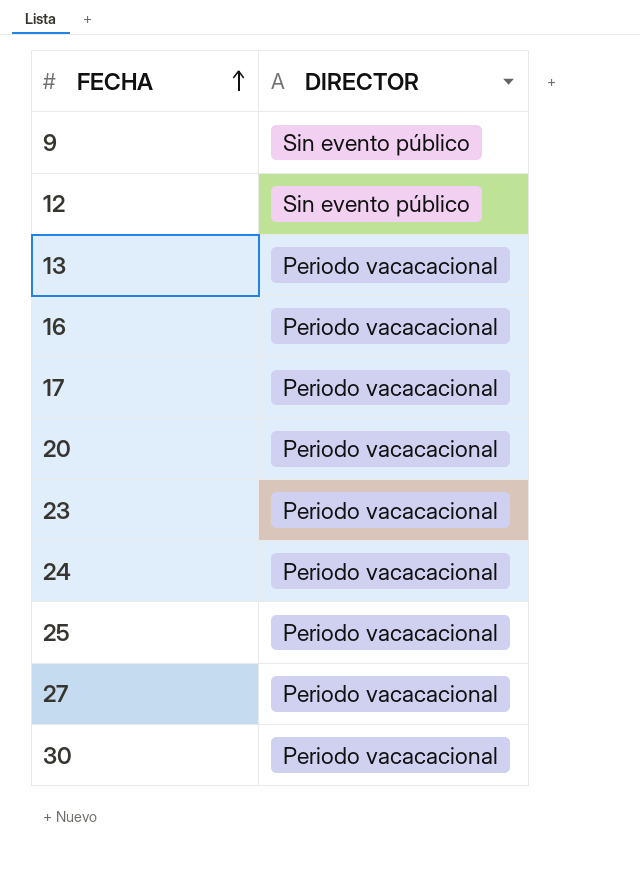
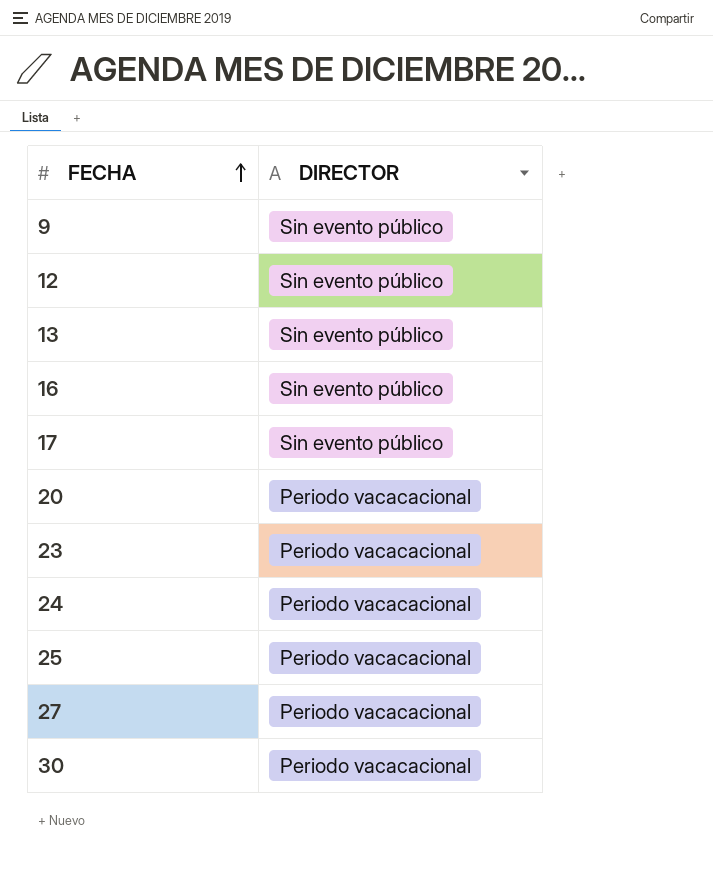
13 | DIRECTOR: Periodo vacacacional -> Sin evento público
16 | DIRECTOR: Periodo vacacacional -> Sin evento público
17 | DIRECTOR: Periodo vacacacional -> Sin evento público

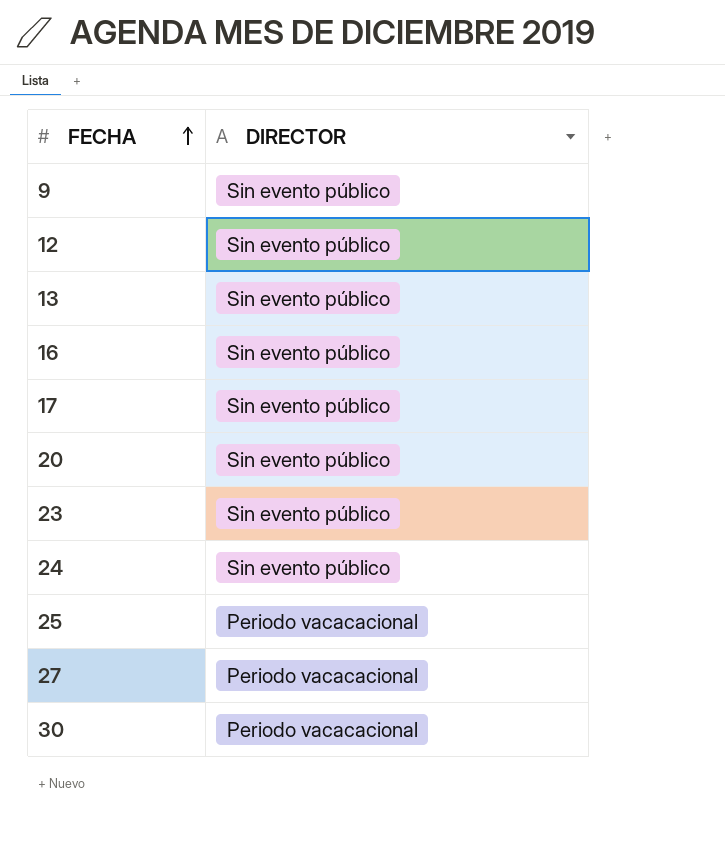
20 | DIRECTOR: Periodo vacacacional -> Sin evento público
23 | DIRECTOR: Periodo vacacacional -> Sin evento público
24 | DIRECTOR: Periodo vacacacional -> Sin evento público

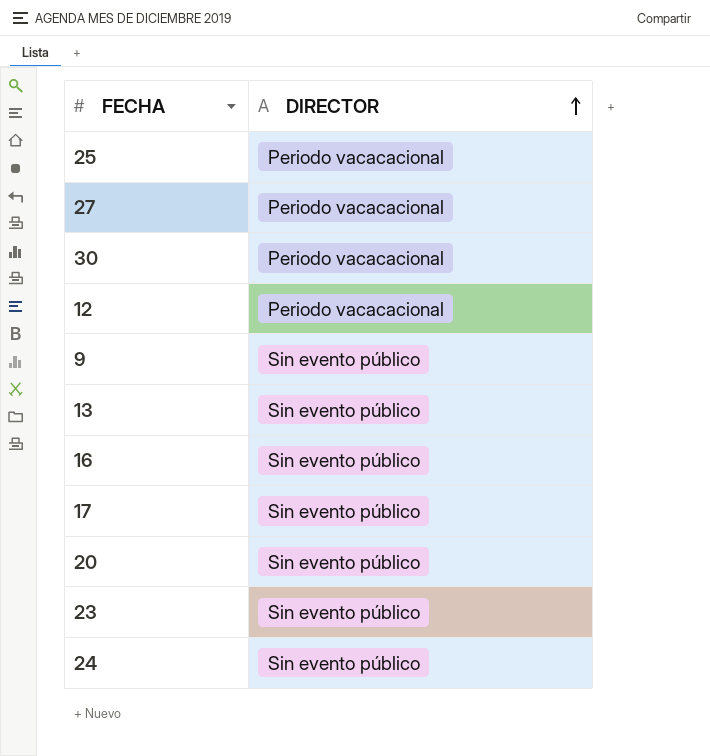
row order: FECHA ascending -> DIRECTOR ascending
12 | DIRECTOR: Sin evento público -> Periodo vacacacional

